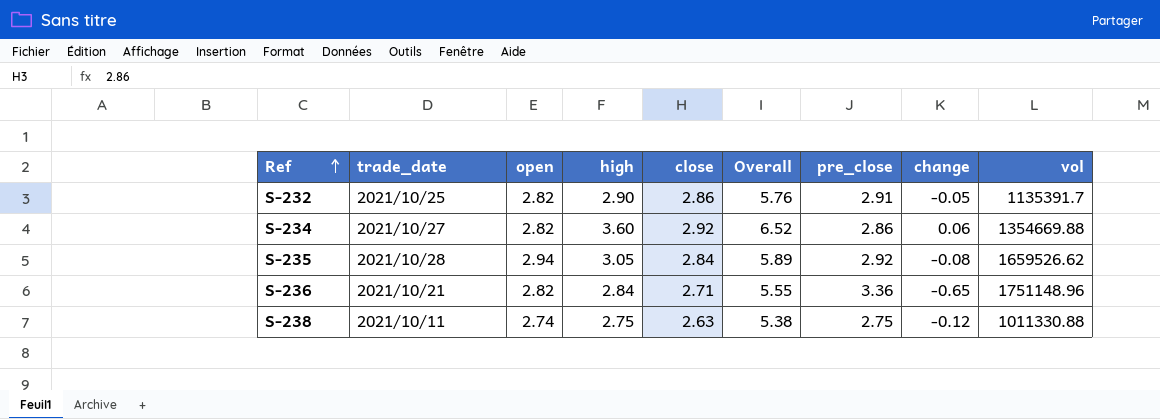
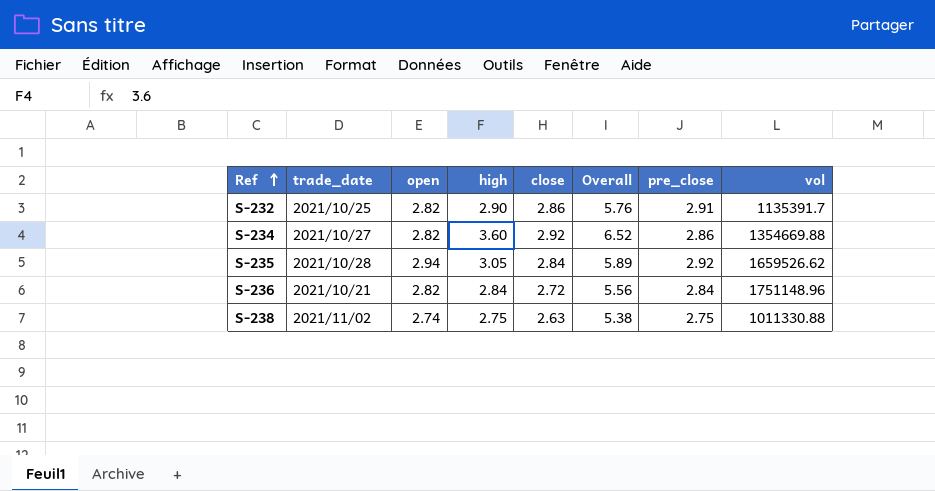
column change | formula: [close] - [pre_close] -> none
S-236 | close: 2.71 -> 2.72
S-236 | Overall: 5.55 -> 5.56
S-236 | pre_close: 3.36 -> 2.84
S-238 | trade_date: 2021/10/11 -> 2021/11/02

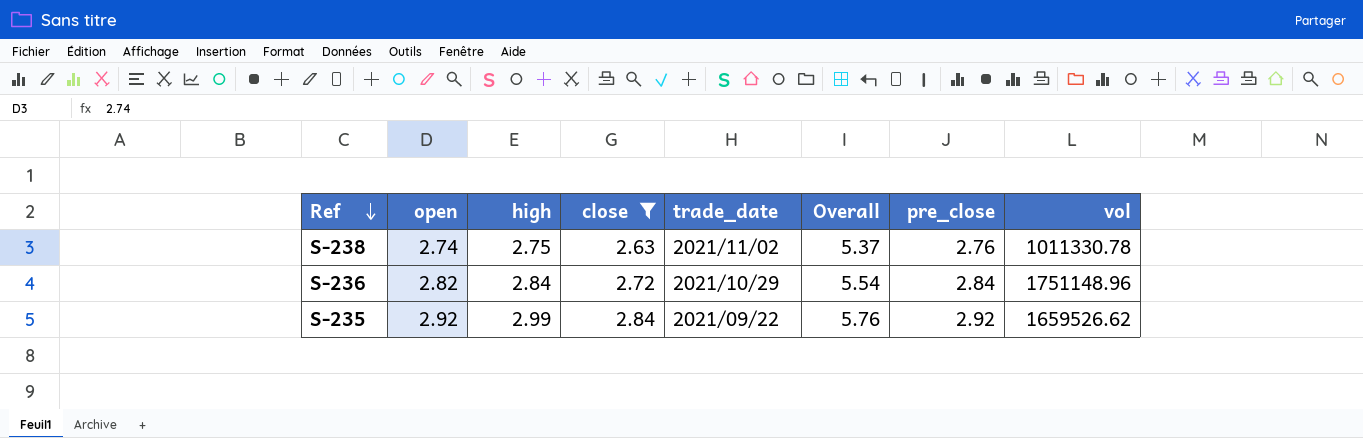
filter: none -> close <= 2.84
row order: Ref ascending -> Ref descending
column trade_date | position: 2 -> 5
column Overall | formula: [high] + [close] -> [open] + [close]
S-238 | pre_close: 2.75 -> 2.76
S-238 | vol: 1011330.88 -> 1011330.78
S-236 | trade_date: 2021/10/21 -> 2021/10/29
S-235 | open: 2.94 -> 2.92
S-235 | high: 3.05 -> 2.99
S-235 | trade_date: 2021/10/28 -> 2021/09/22

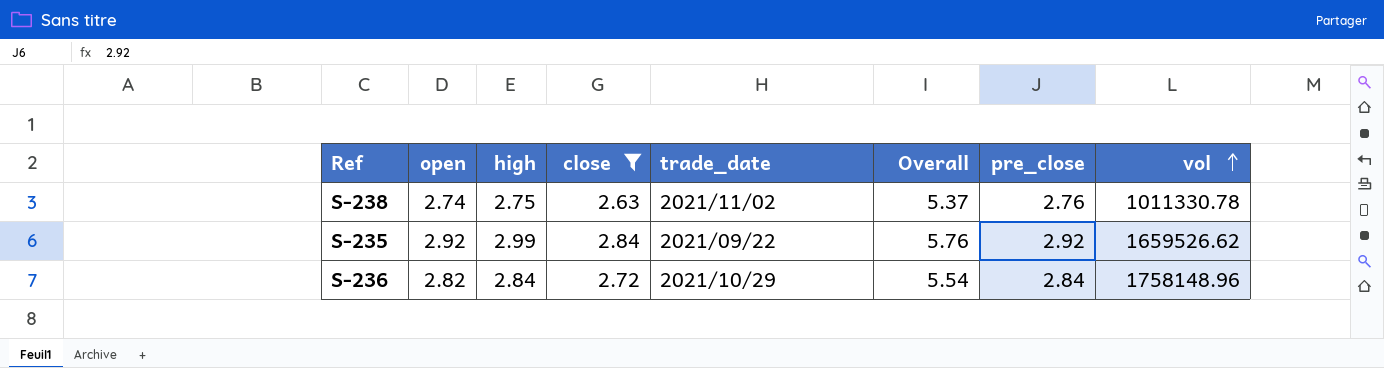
row order: Ref descending -> vol ascending
S-236 | vol: 1751148.96 -> 1758148.96

